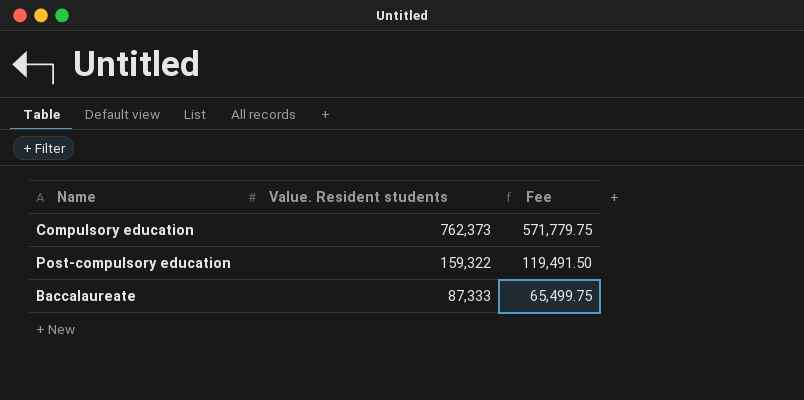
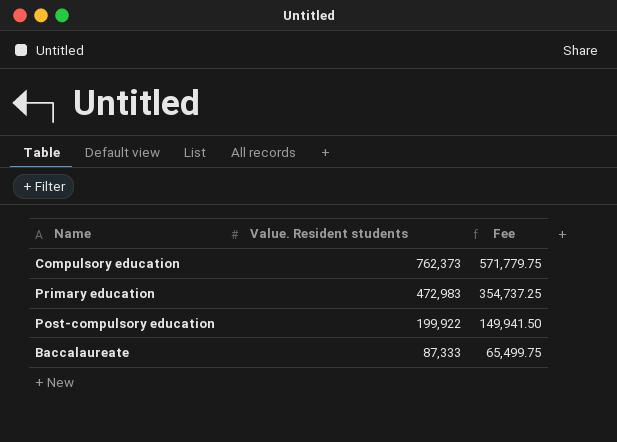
row Primary education: none -> 472,983 | 354,737.25
Post-compulsory education | Value. Resident students: 159,322 -> 199,922
Post-compulsory education | Fee: 119,491.50 -> 149,941.50

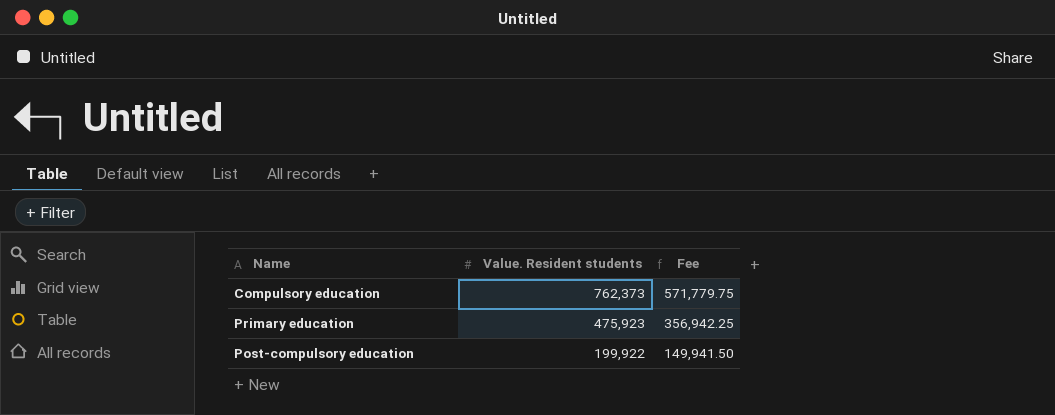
row Baccalaureate: 87,333 | 65,499.75 -> none
Primary education | Value. Resident students: 472,983 -> 475,923
Primary education | Fee: 354,737.25 -> 356,942.25

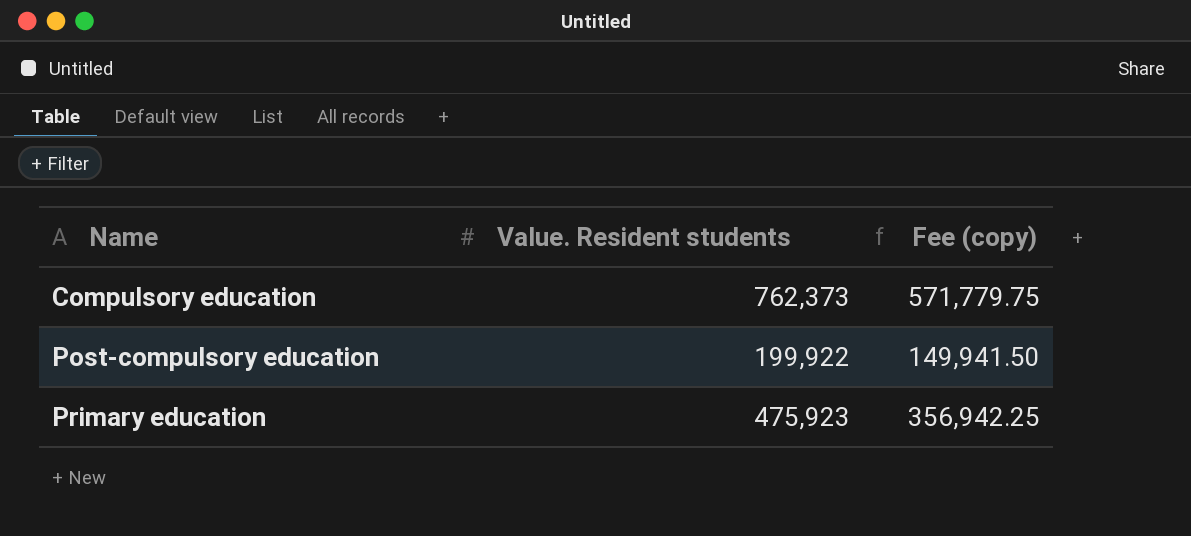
row order: Value. Resident students descending -> Name ascending
column name: Fee -> Fee (copy)

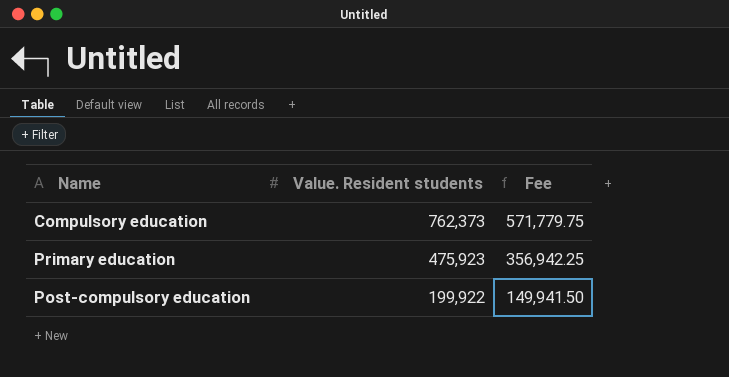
row order: Name ascending -> Value. Resident students descending
column name: Fee (copy) -> Fee

